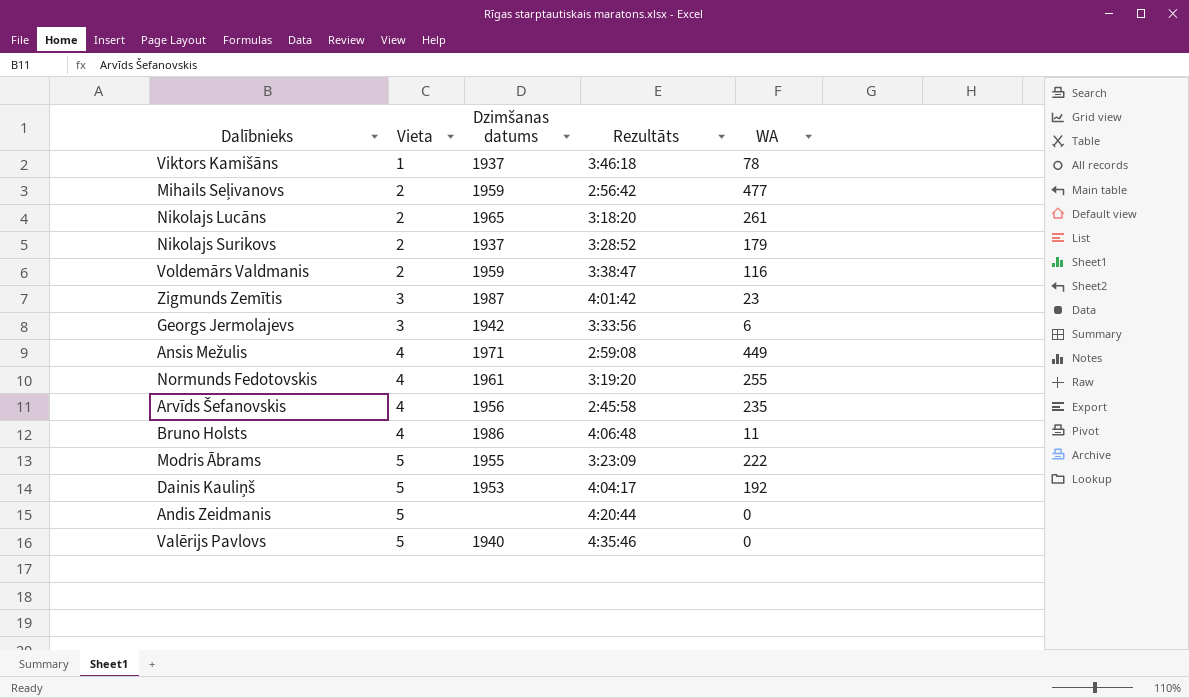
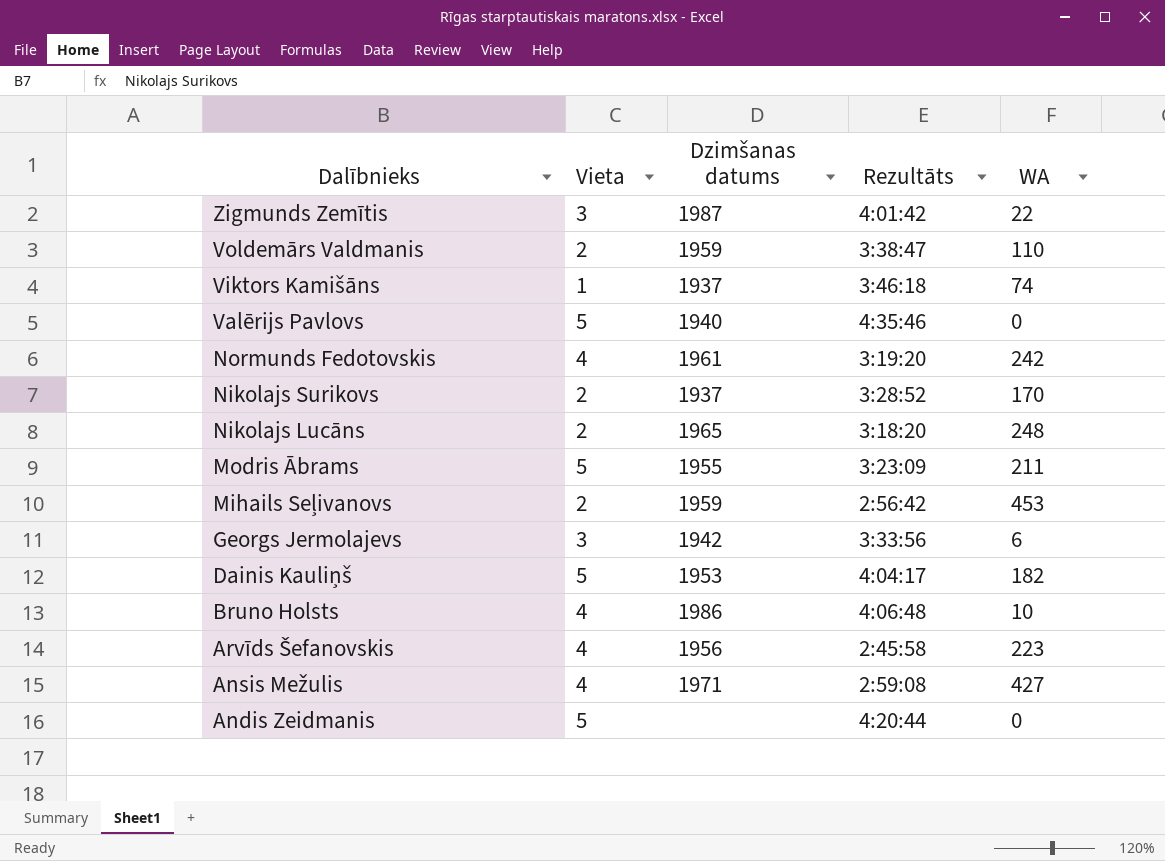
row order: Vieta ascending -> Dalībnieks descending
Zigmunds Zemītis | WA: 23 -> 22
Voldemārs Valdmanis | WA: 116 -> 110
Viktors Kamišāns | WA: 78 -> 74
Normunds Fedotovskis | WA: 255 -> 242
Nikolajs Surikovs | WA: 179 -> 170
Nikolajs Lucāns | WA: 261 -> 248
Modris Ābrams | WA: 222 -> 211
Mihails Seļivanovs | WA: 477 -> 453
Dainis Kauliņš | WA: 192 -> 182
Bruno Holsts | WA: 11 -> 10
Arvīds Šefanovskis | WA: 235 -> 223
Ansis Mežulis | WA: 449 -> 427

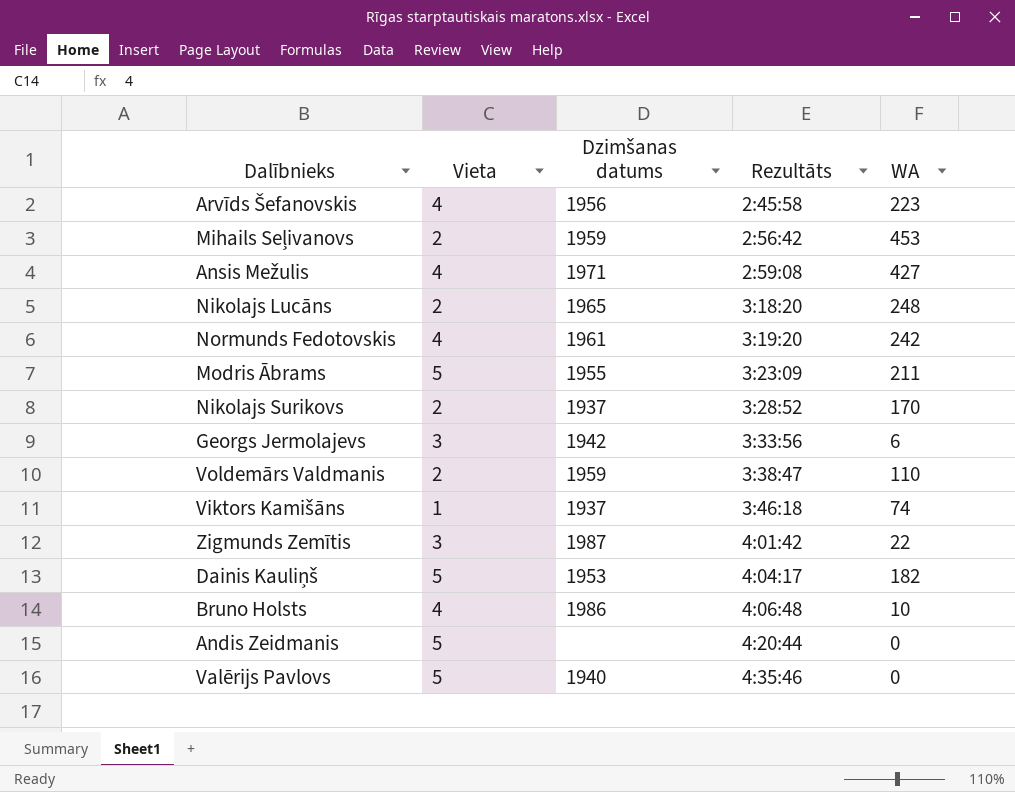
row order: Dalībnieks descending -> Rezultāts ascending

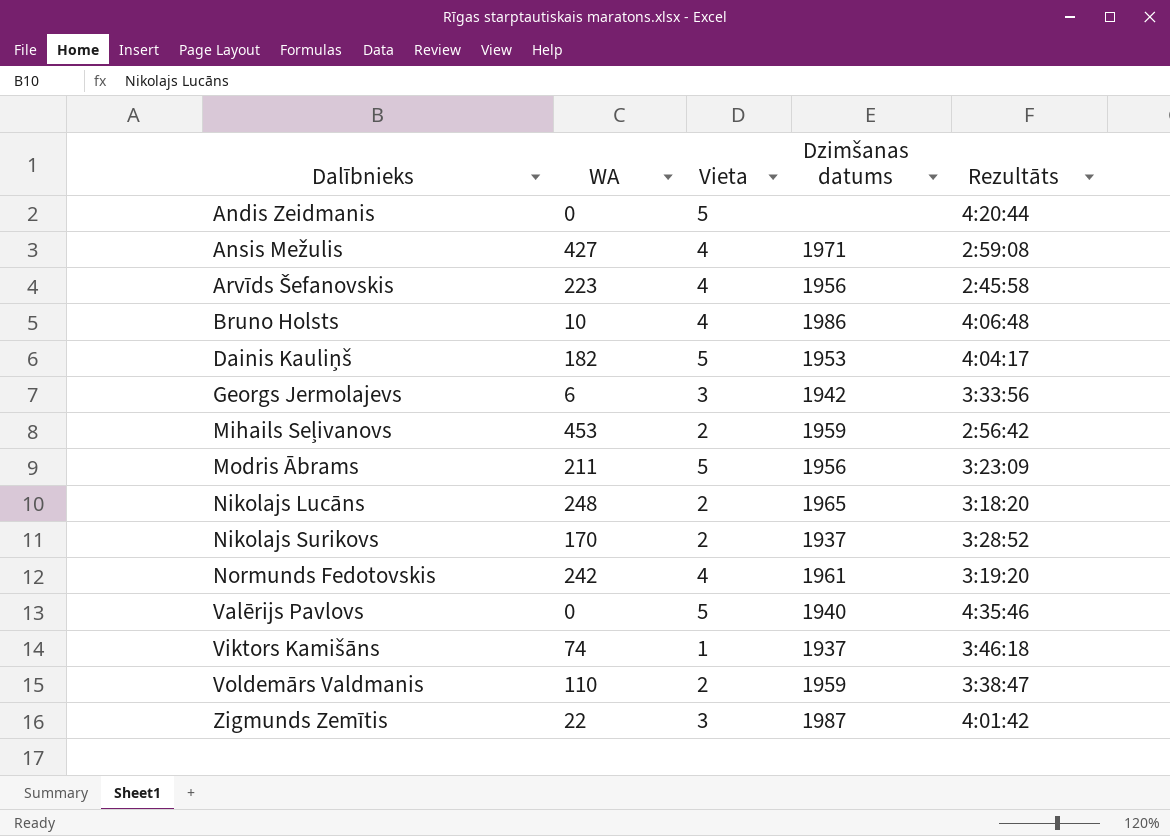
row order: Rezultāts ascending -> Dalībnieks ascending
column WA | position: 5 -> 2
Modris Ābrams | Dzimšanas datums: 1955 -> 1956

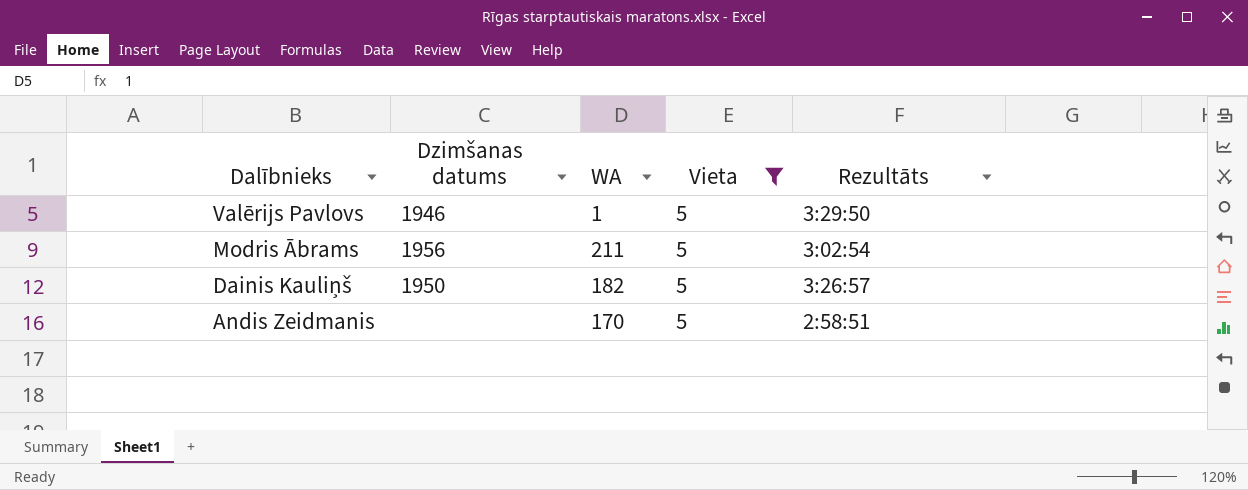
filter: none -> Vieta = 5
row order: Dalībnieks ascending -> Dalībnieks descending
column Dzimšanas datums | position: 4 -> 2
Valērijs Pavlovs | Dzimšanas datums: 1940 -> 1946
Valērijs Pavlovs | WA: 0 -> 1
Valērijs Pavlovs | Rezultāts: 4:35:46 -> 3:29:50
Modris Ābrams | Rezultāts: 3:23:09 -> 3:02:54
Dainis Kauliņš | Dzimšanas datums: 1953 -> 1950
Dainis Kauliņš | Rezultāts: 4:04:17 -> 3:26:57
Andis Zeidmanis | WA: 0 -> 170
Andis Zeidmanis | Rezultāts: 4:20:44 -> 2:58:51

